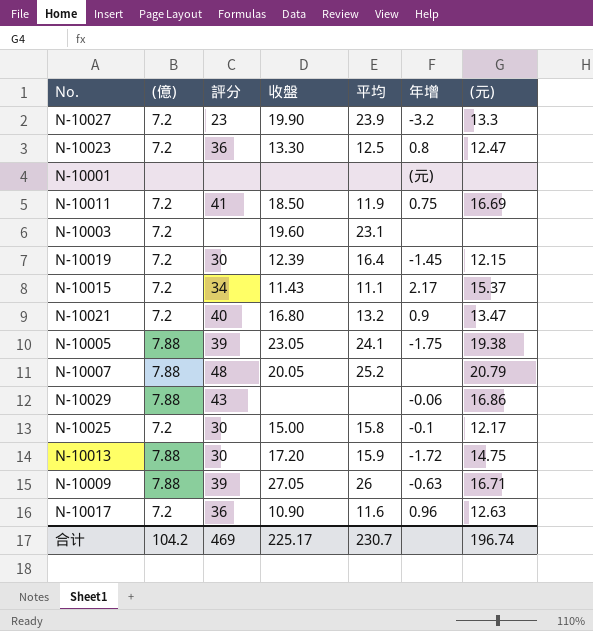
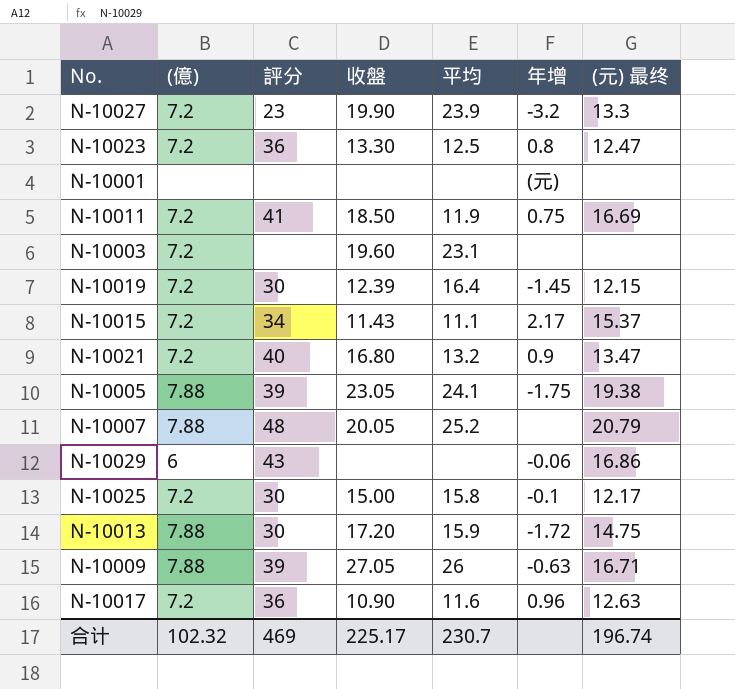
column name: (元) -> (元) 最终
N-10029 | (億): 7.88 -> 6
合计 | (億): 104.2 -> 102.32

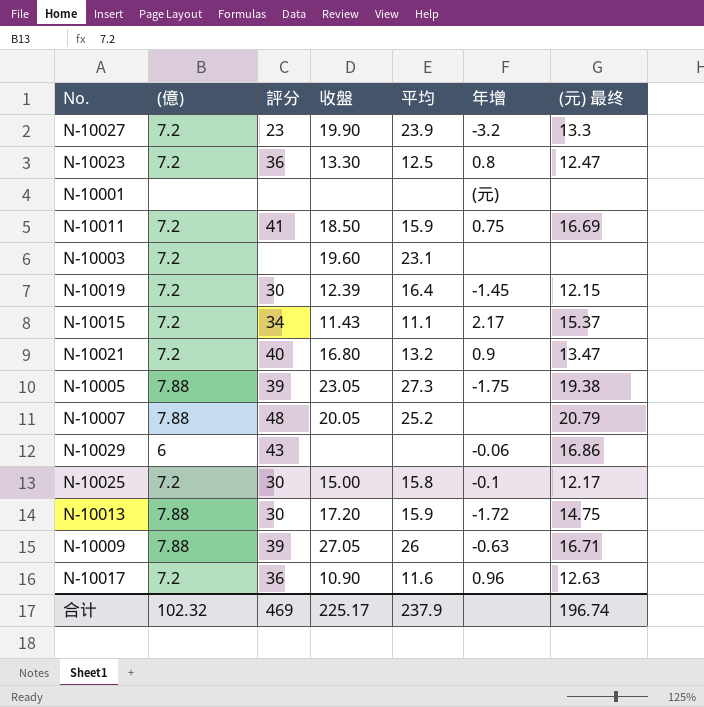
N-10011 | 平均: 11.9 -> 15.9
N-10005 | 平均: 24.1 -> 27.3
合计 | 平均: 230.7 -> 237.9

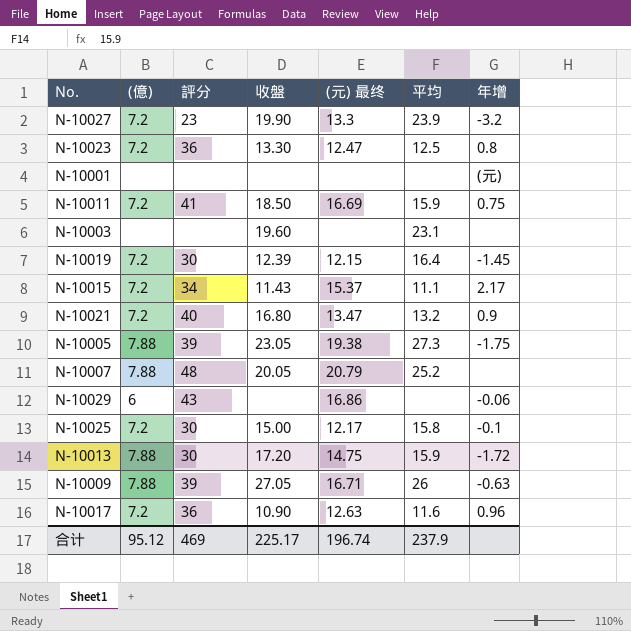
column (元) 最终 | position: 7 -> 5
N-10003 | (億): 7.2 -> none
合计 | (億): 102.32 -> 95.12

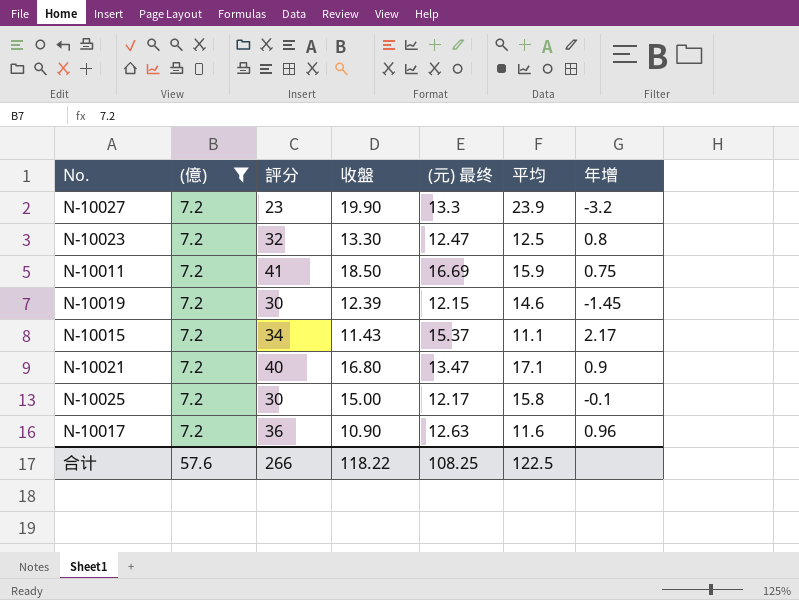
filter: none -> (億) = 7.2
N-10023 | 評分: 36 -> 32
N-10019 | 平均: 16.4 -> 14.6
N-10021 | 平均: 13.2 -> 17.1
合计 | (億): 95.12 -> 57.6
合计 | 評分: 469 -> 266
合计 | 收盤: 225.17 -> 118.22
合计 | (元) 最终: 196.74 -> 108.25
合计 | 平均: 237.9 -> 122.5

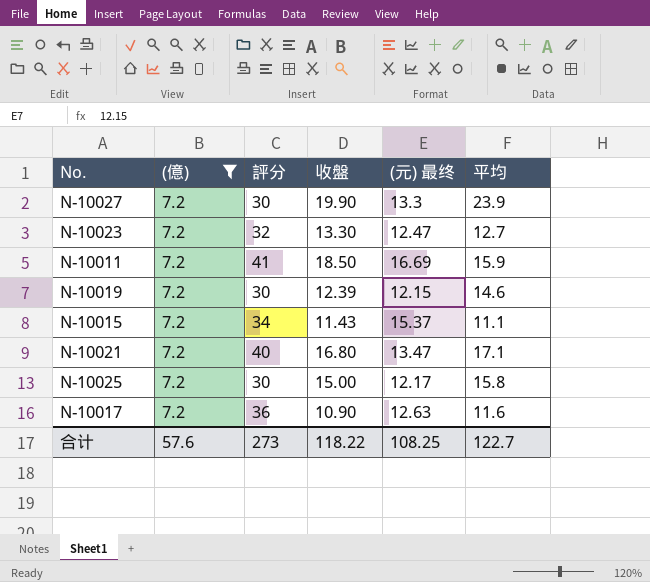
column 年增 | position: 7 -> none
N-10027 | 評分: 23 -> 30
N-10023 | 平均: 12.5 -> 12.7
合计 | 評分: 266 -> 273
合计 | 平均: 122.5 -> 122.7

